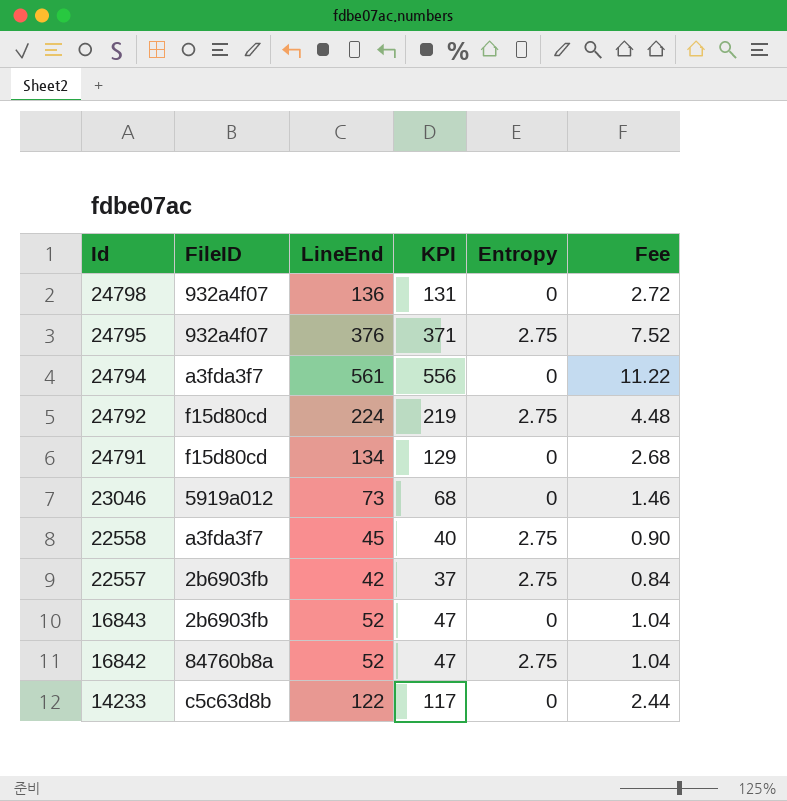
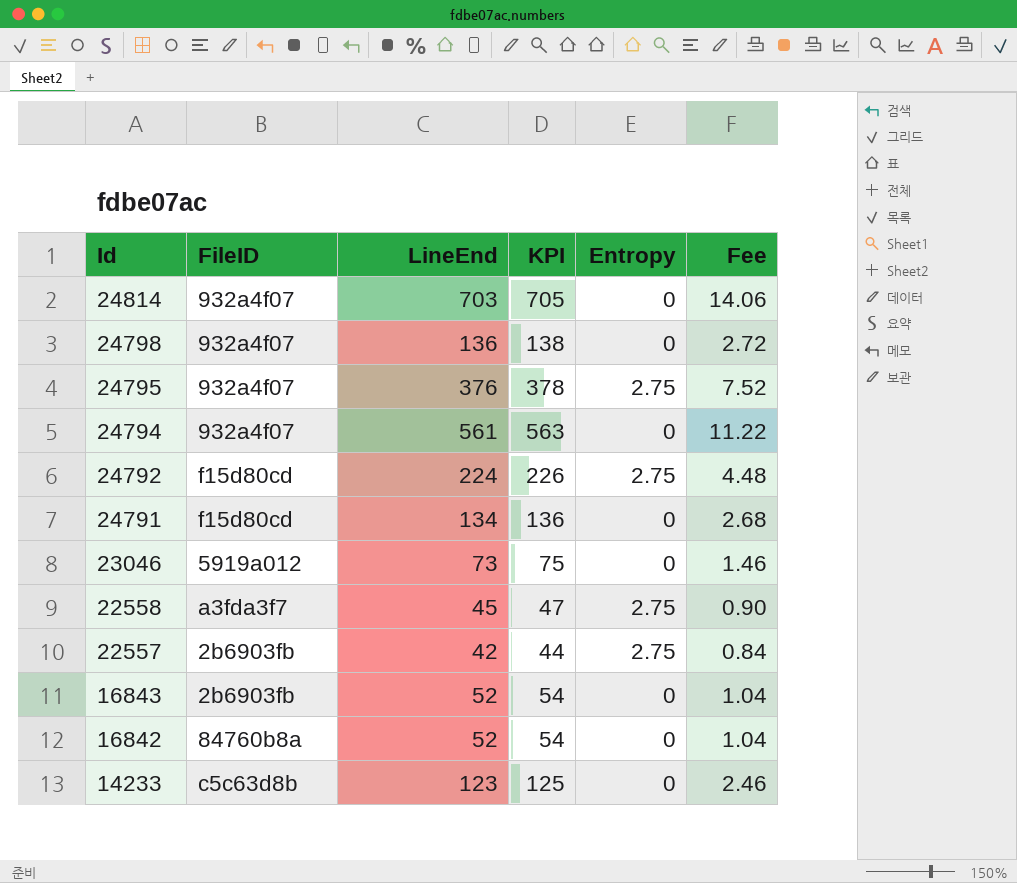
column KPI | formula: [LineEnd] - 5 -> [LineEnd] + 2
row 24814: none -> 932a4f07 | 703 | 705 | 0 | 14.06
24794 | FileID: a3fda3f7 -> 932a4f07
16842 | Entropy: 2.75 -> 0
14233 | LineEnd: 122 -> 123
14233 | Fee: 2.44 -> 2.46

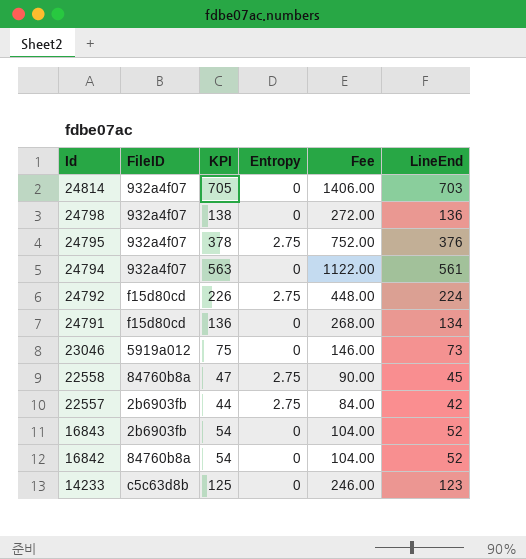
column Fee | formula: [LineEnd] * 0.02 -> [LineEnd] * 2
column LineEnd | position: 3 -> 6
22558 | FileID: a3fda3f7 -> 84760b8a

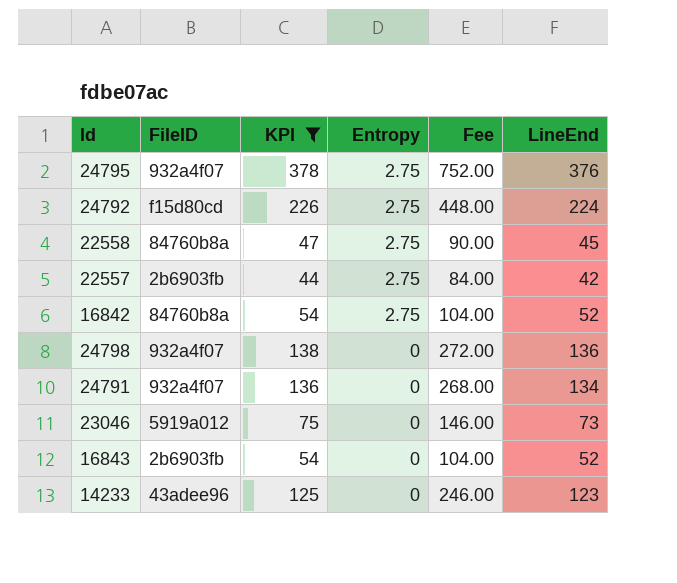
filter: none -> KPI <= 378
row order: Id descending -> Entropy descending
16842 | Entropy: 0 -> 2.75
24791 | FileID: f15d80cd -> 932a4f07
14233 | FileID: c5c63d8b -> 43adee96

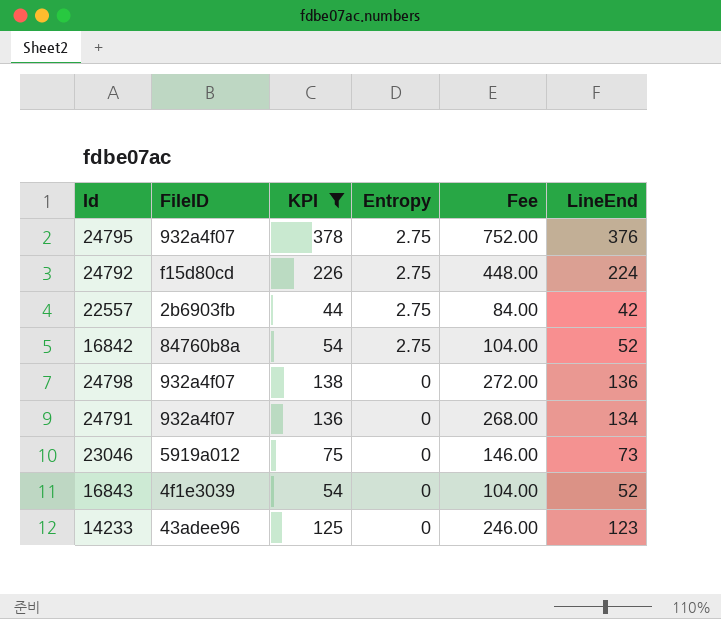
row 22558: 84760b8a | 47 | 2.75 | 90.00 | 45 -> none
16843 | FileID: 2b6903fb -> 4f1e3039

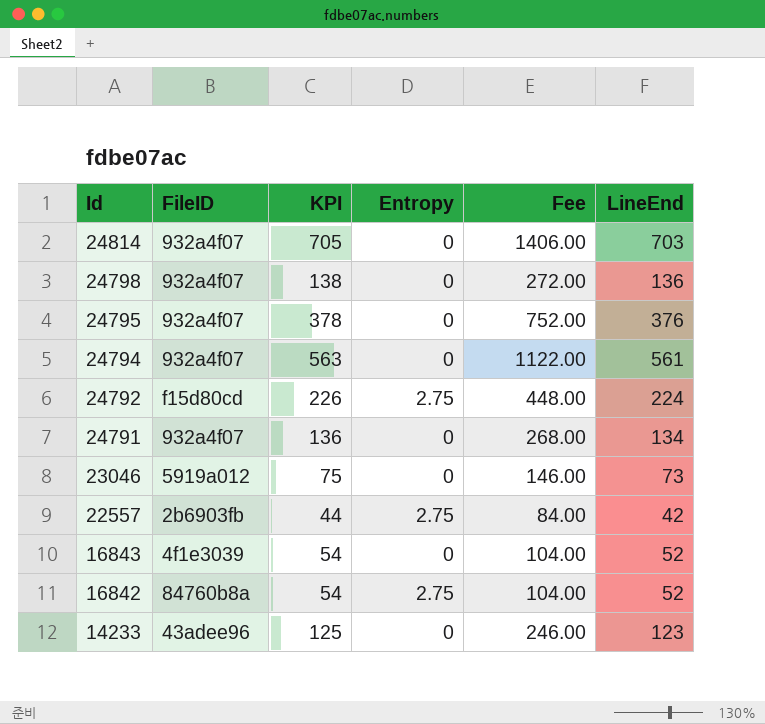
filter: KPI <= 378 -> none
row order: Entropy descending -> Id descending
24795 | Entropy: 2.75 -> 0

